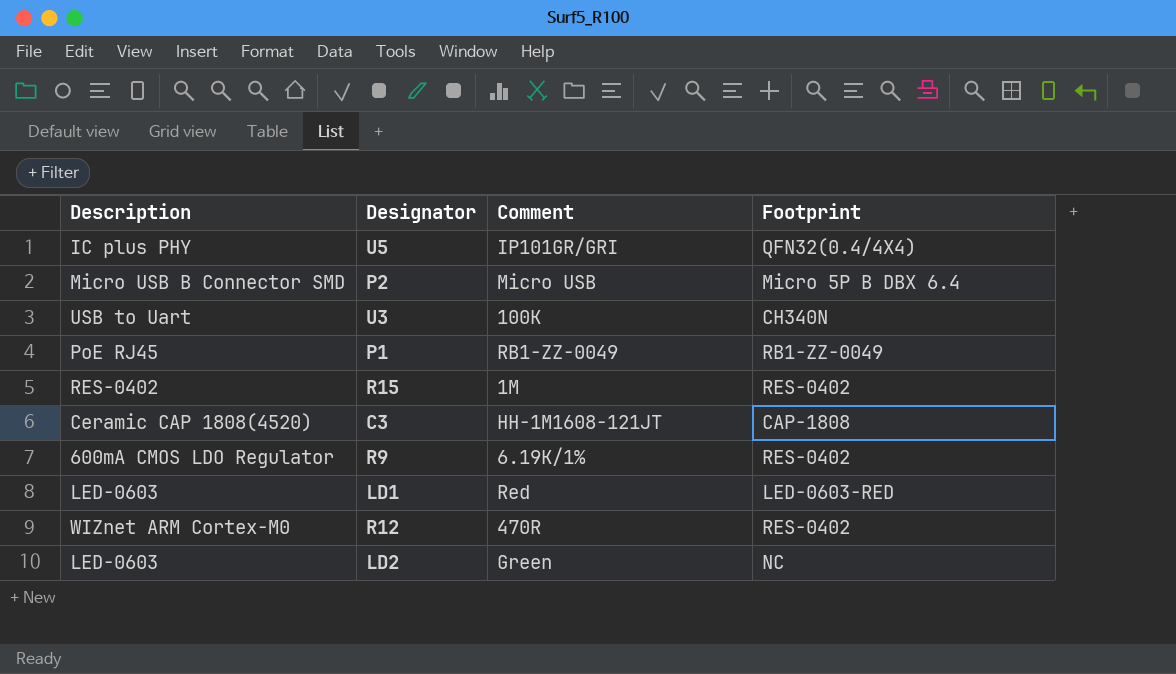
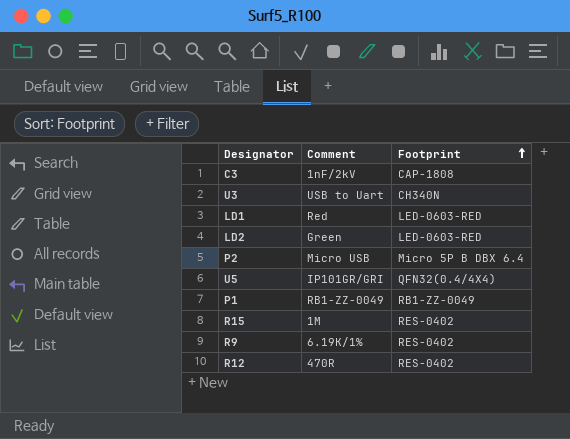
row order: none -> Footprint ascending
column Description | position: 1 -> none
C3 | Comment: HH-1M1608-121JT -> 1nF/2kV
U3 | Comment: 100K -> USB to Uart
LD2 | Footprint: NC -> LED-0603-RED

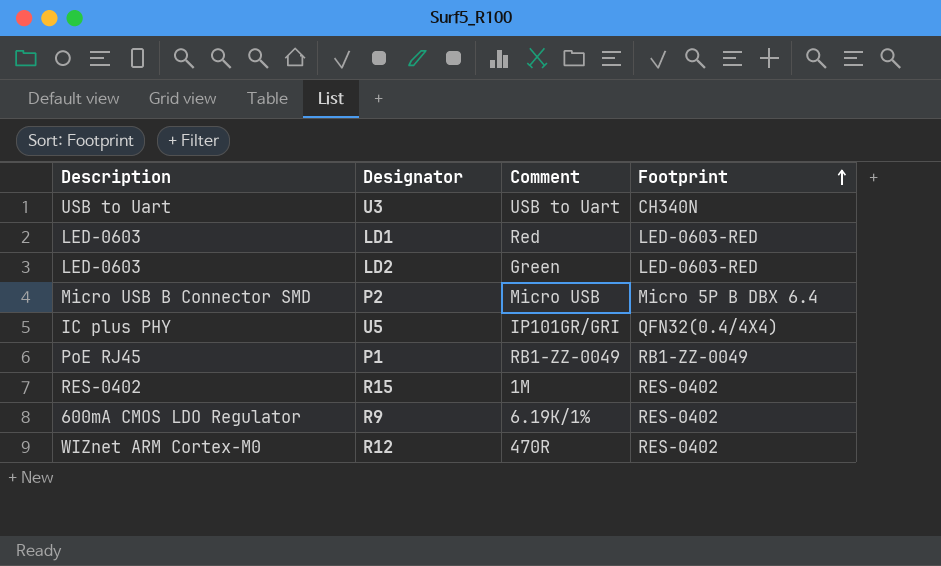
column Description | position: none -> 1
row C3: 1nF/2kV | CAP-1808 -> none

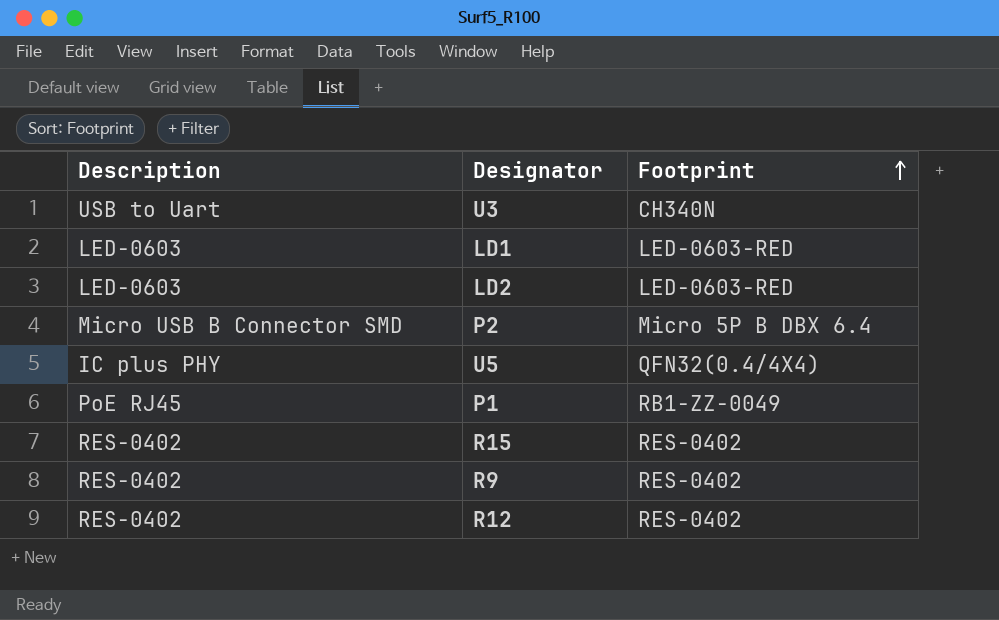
column Comment | position: 3 -> none
R9 | Description: 600mA CMOS LDO Regulator -> RES-0402
R12 | Description: WIZnet ARM Cortex-M0 -> RES-0402

